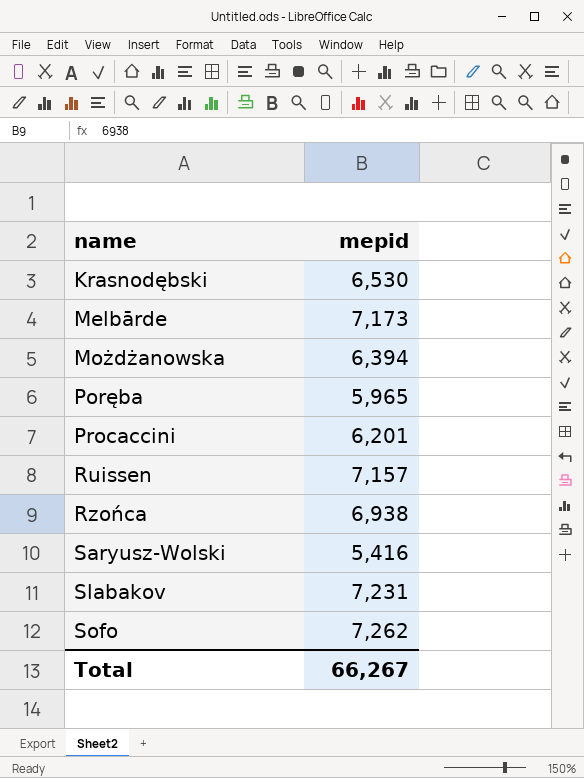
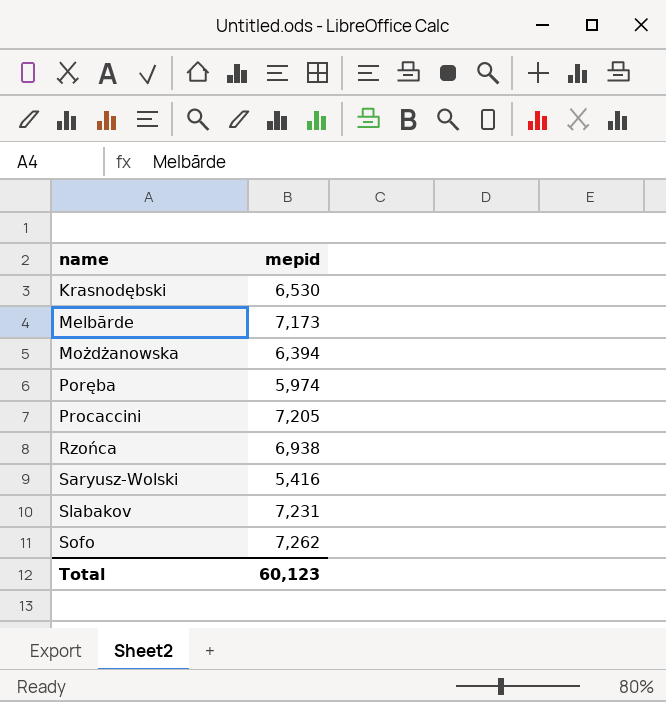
row Ruissen: 7,157 -> none
Poręba | mepid: 5,965 -> 5,974
Procaccini | mepid: 6,201 -> 7,205
Total | mepid: 66,267 -> 60,123

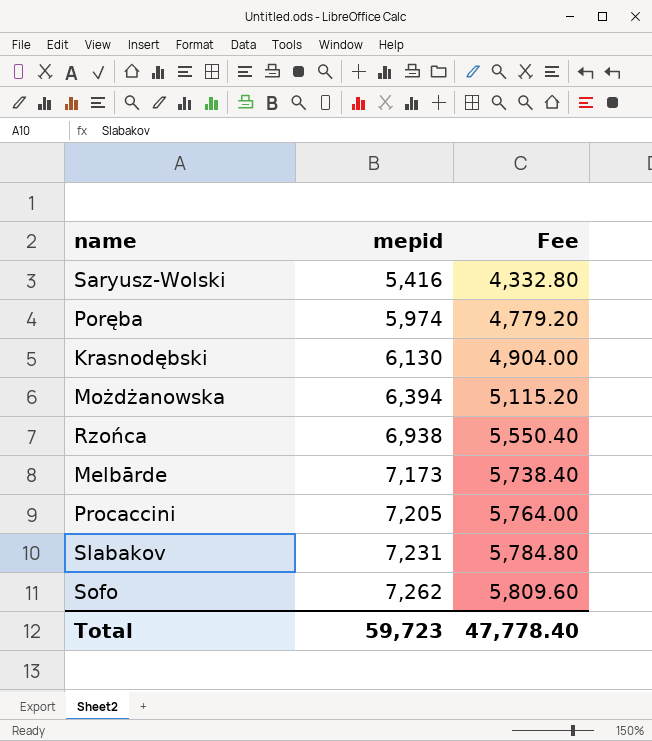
row order: name ascending -> mepid ascending
column Fee | formula: none -> [mepid] * 0.8
Krasnodębski | mepid: 6,530 -> 6,130
Total | mepid: 60,123 -> 59,723

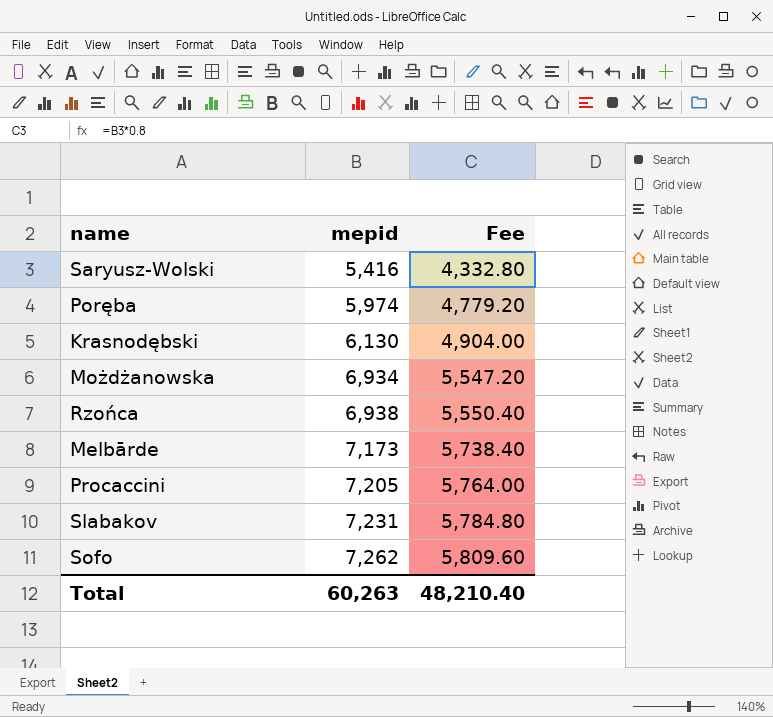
Możdżanowska | mepid: 6,394 -> 6,934
Możdżanowska | Fee: 5,115.20 -> 5,547.20
Total | mepid: 59,723 -> 60,263
Total | Fee: 47,778.40 -> 48,210.40

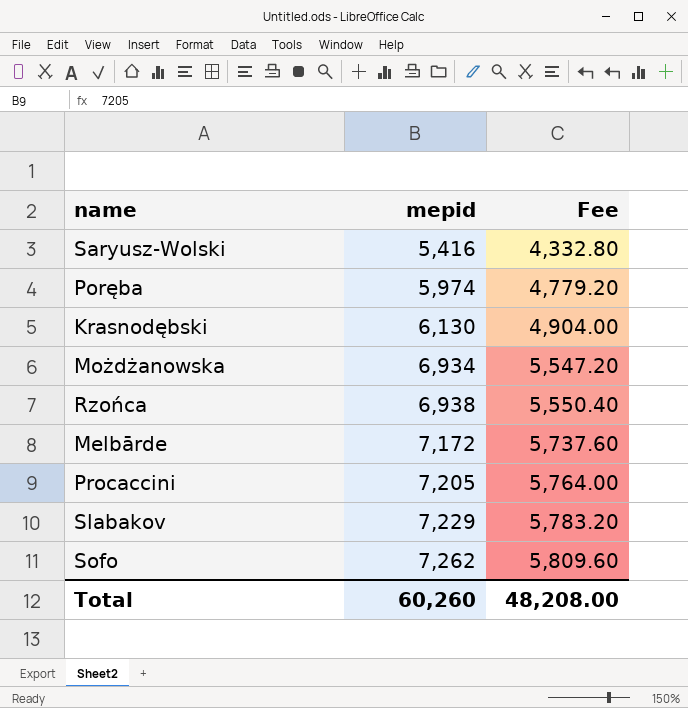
Melbārde | mepid: 7,173 -> 7,172
Melbārde | Fee: 5,738.40 -> 5,737.60
Slabakov | mepid: 7,231 -> 7,229
Slabakov | Fee: 5,784.80 -> 5,783.20
Total | mepid: 60,263 -> 60,260
Total | Fee: 48,210.40 -> 48,208.00

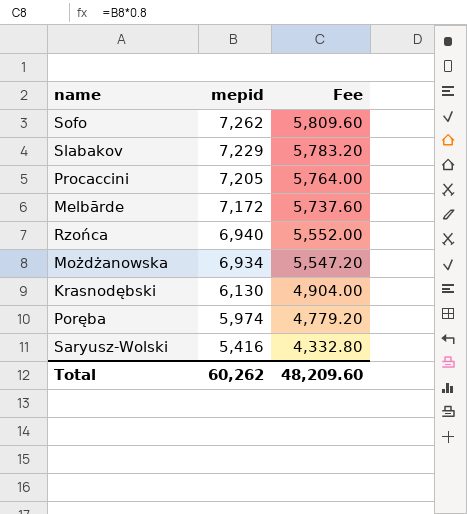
row order: mepid ascending -> mepid descending
Rzońca | mepid: 6,938 -> 6,940
Rzońca | Fee: 5,550.40 -> 5,552.00
Total | mepid: 60,260 -> 60,262
Total | Fee: 48,208.00 -> 48,209.60

